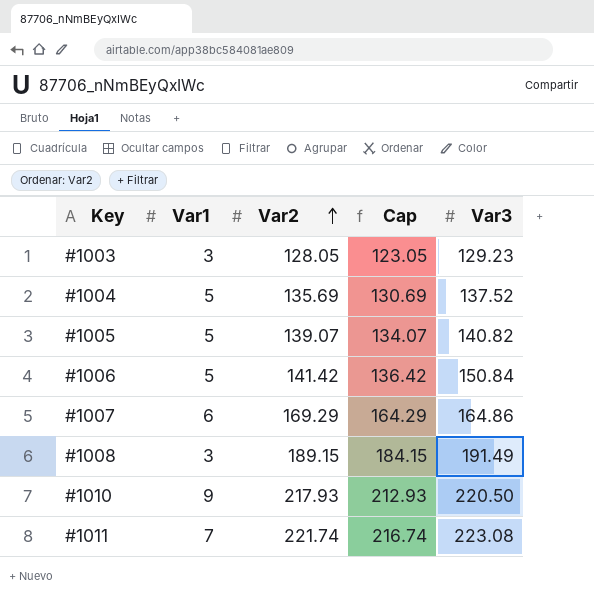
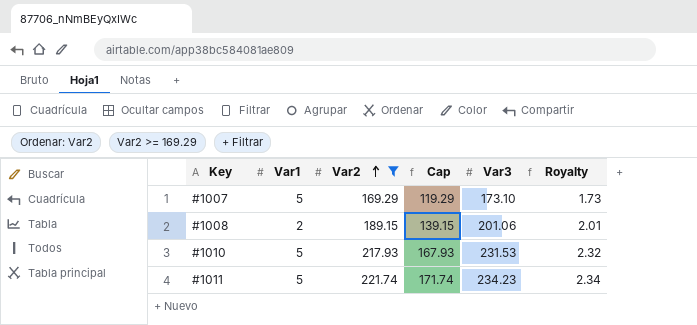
filter: none -> Var2 >= 169.29
column Cap | formula: [Var2] - 5 -> [Var2] - 50
column Royalty | formula: none -> [Var3] * 0.01
#1007 | Var1: 6 -> 5
#1007 | Var3: 164.86 -> 173.10
#1008 | Var1: 3 -> 2
#1008 | Var3: 191.49 -> 201.06
#1010 | Var1: 9 -> 5
#1010 | Var3: 220.50 -> 231.53
#1011 | Var1: 7 -> 5
#1011 | Var3: 223.08 -> 234.23

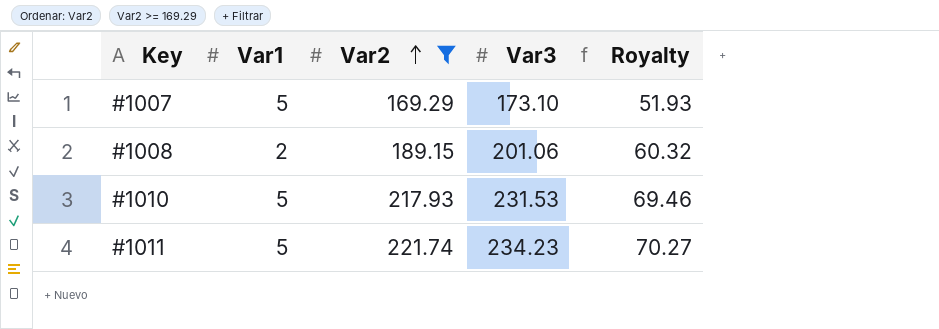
column Cap | formula: [Var2] - 50 -> none
column Royalty | formula: [Var3] * 0.01 -> [Var3] * 0.3

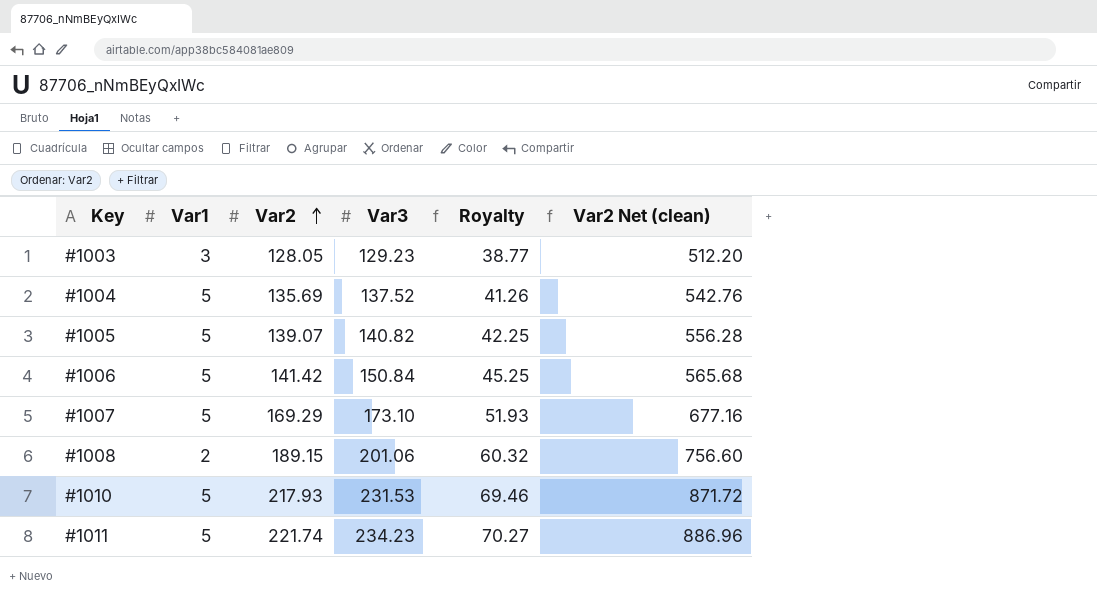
filter: Var2 >= 169.29 -> none
column Var2 Net (clean) | formula: none -> [Var2] * 4

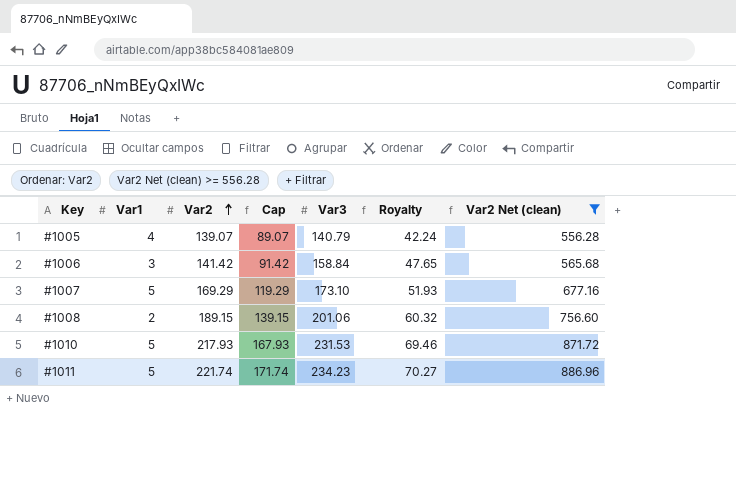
filter: none -> Var2 Net (clean) >= 556.28
column Cap | formula: none -> [Var2] - 50
#1005 | Var1: 5 -> 4
#1005 | Var3: 140.82 -> 140.79
#1005 | Royalty: 42.25 -> 42.24
#1006 | Var1: 5 -> 3
#1006 | Var3: 150.84 -> 158.84
#1006 | Royalty: 45.25 -> 47.65

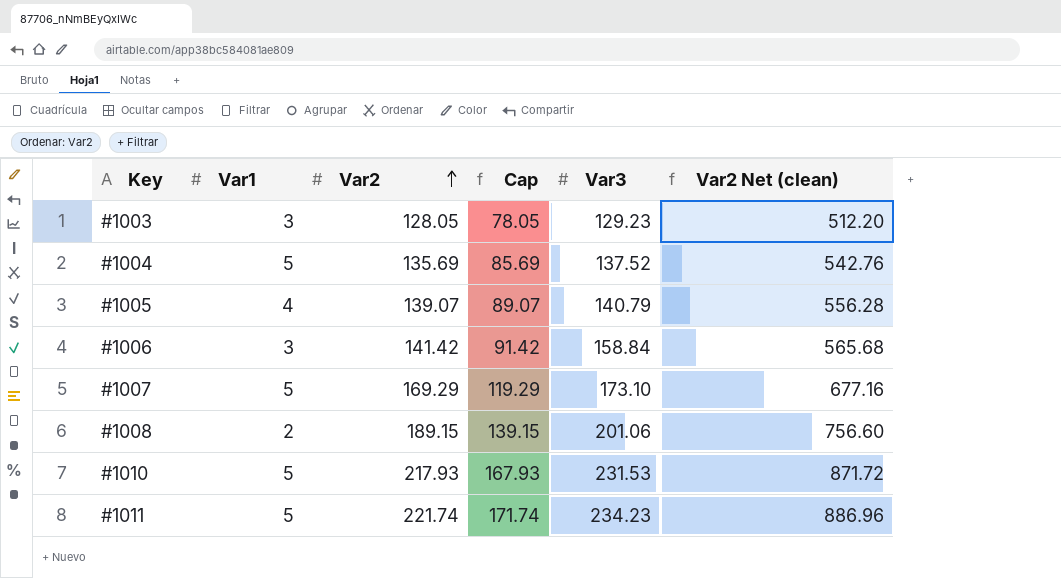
filter: Var2 Net (clean) >= 556.28 -> none
column Royalty | formula: [Var3] * 0.3 -> none

